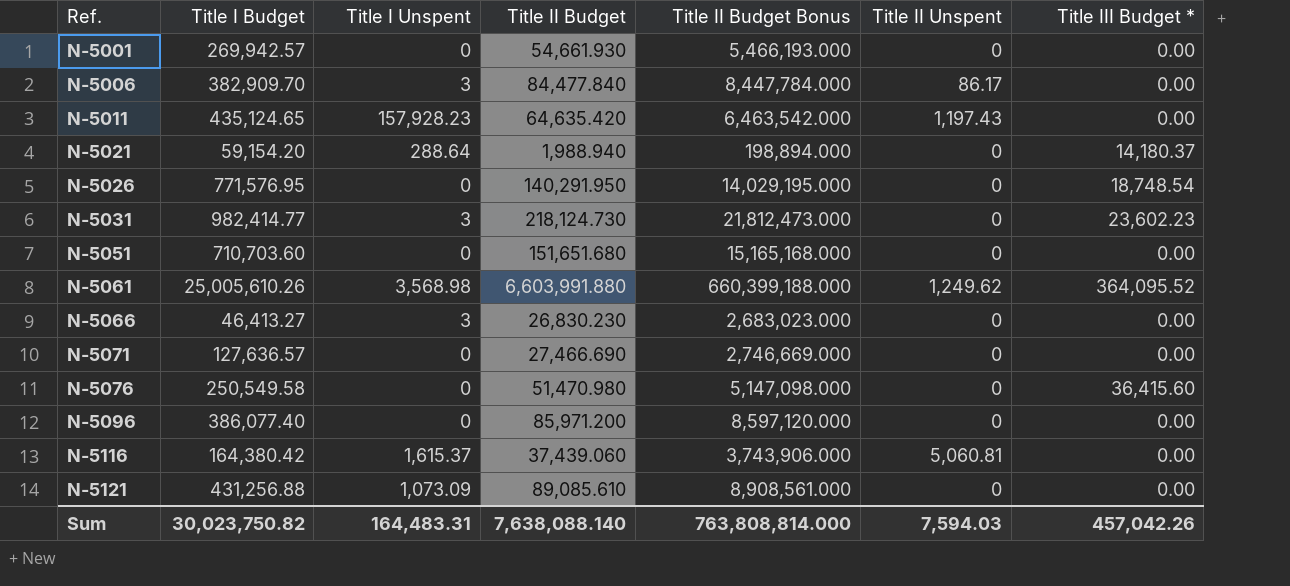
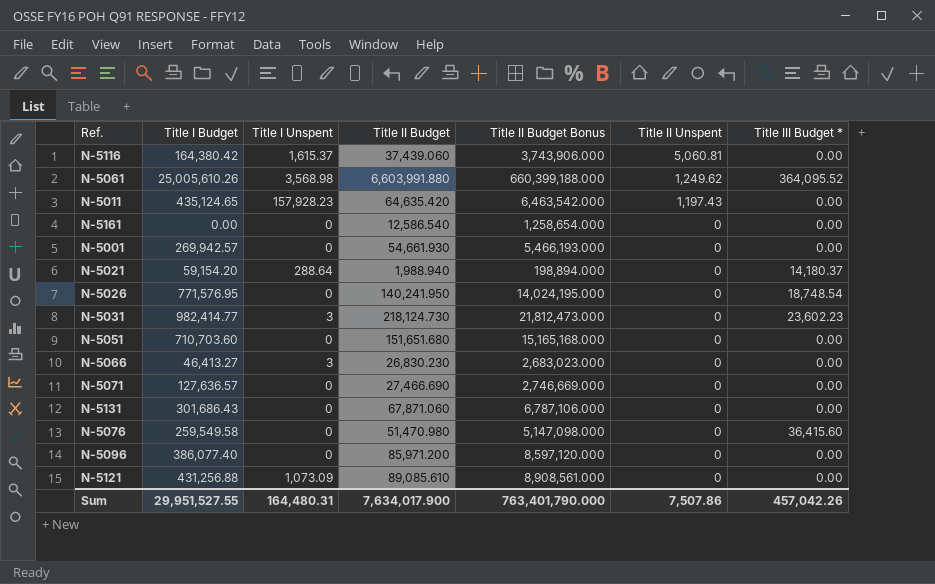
row order: Ref. ascending -> Title II Unspent descending
row N-5006: 382,909.70 | 3 | 84,477.840 | 8,447,784.000 | 86.17 | 0.00 -> none
row N-5161: none -> 0.00 | 0 | 12,586.540 | 1,258,654.000 | 0 | 0.00
N-5026 | Title II Budget: 140,291.950 -> 140,241.950
N-5026 | Title II Budget Bonus: 14,029,195.000 -> 14,024,195.000
row N-5131: none -> 301,686.43 | 0 | 67,871.060 | 6,787,106.000 | 0 | 0.00
N-5076 | Title I Budget: 250,549.58 -> 259,549.58
Sum | Title I Budget: 30,023,750.82 -> 29,951,527.55
Sum | Title I Unspent: 164,483.31 -> 164,480.31
Sum | Title II Budget: 7,638,088.140 -> 7,634,017.900
Sum | Title II Budget Bonus: 763,808,814.000 -> 763,401,790.000
Sum | Title II Unspent: 7,594.03 -> 7,507.86

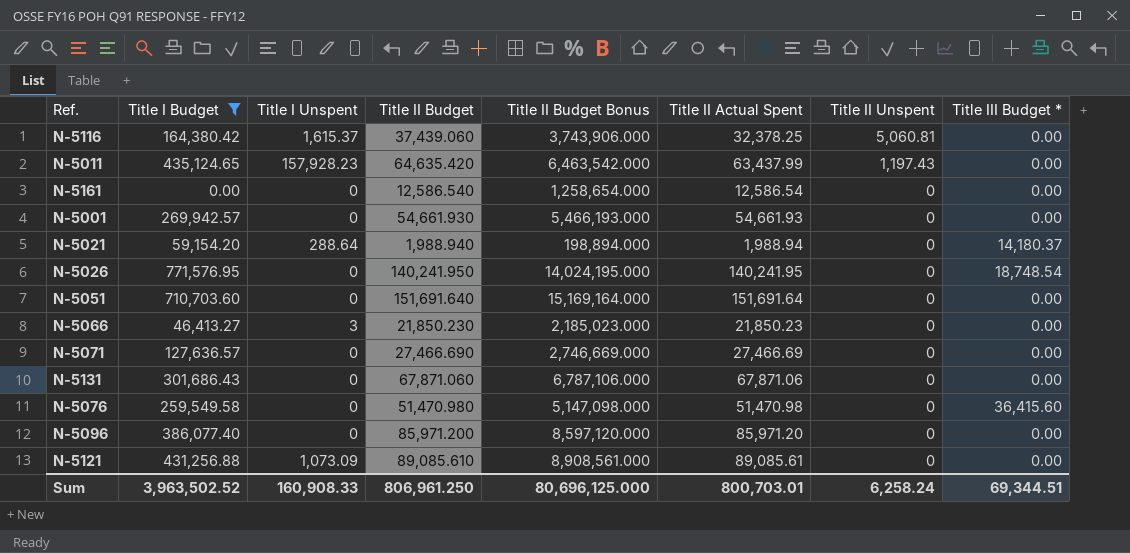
filter: none -> Title I Budget <= 771,576.95
column Title II Actual Spent | formula: none -> [Title II Budget] - [Title II Unspent]
N-5051 | Title II Budget: 151,651.680 -> 151,691.640
N-5051 | Title II Budget Bonus: 15,165,168.000 -> 15,169,164.000
N-5066 | Title II Budget: 26,830.230 -> 21,850.230
N-5066 | Title II Budget Bonus: 2,683,023.000 -> 2,185,023.000
Sum | Title I Budget: 29,951,527.55 -> 3,963,502.52
Sum | Title I Unspent: 164,480.31 -> 160,908.33
Sum | Title II Budget: 7,634,017.900 -> 806,961.250
Sum | Title II Budget Bonus: 763,401,790.000 -> 80,696,125.000
Sum | Title II Unspent: 7,507.86 -> 6,258.24
Sum | Title III Budget *: 457,042.26 -> 69,344.51

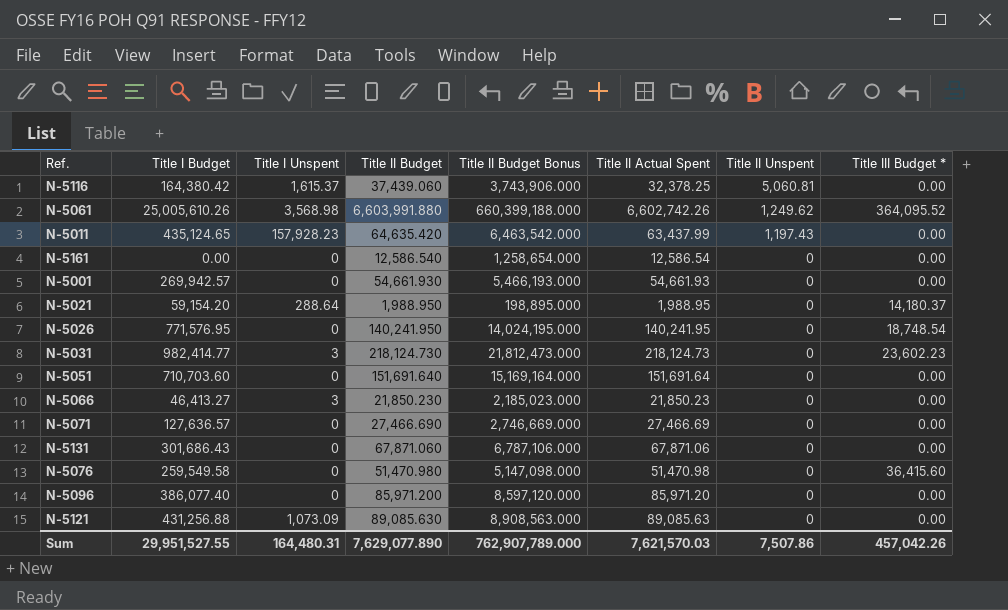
filter: Title I Budget <= 771,576.95 -> none
N-5021 | Title II Budget: 1,988.940 -> 1,988.950
N-5021 | Title II Budget Bonus: 198,894.000 -> 198,895.000
N-5021 | Title II Actual Spent: 1,988.94 -> 1,988.95
N-5121 | Title II Budget: 89,085.610 -> 89,085.630
N-5121 | Title II Budget Bonus: 8,908,561.000 -> 8,908,563.000
N-5121 | Title II Actual Spent: 89,085.61 -> 89,085.63
Sum | Title I Budget: 3,963,502.52 -> 29,951,527.55
Sum | Title I Unspent: 160,908.33 -> 164,480.31
Sum | Title II Budget: 806,961.250 -> 7,629,077.890
Sum | Title II Budget Bonus: 80,696,125.000 -> 762,907,789.000
Sum | Title II Actual Spent: 800,703.01 -> 7,621,570.03
Sum | Title II Unspent: 6,258.24 -> 7,507.86
Sum | Title III Budget *: 69,344.51 -> 457,042.26

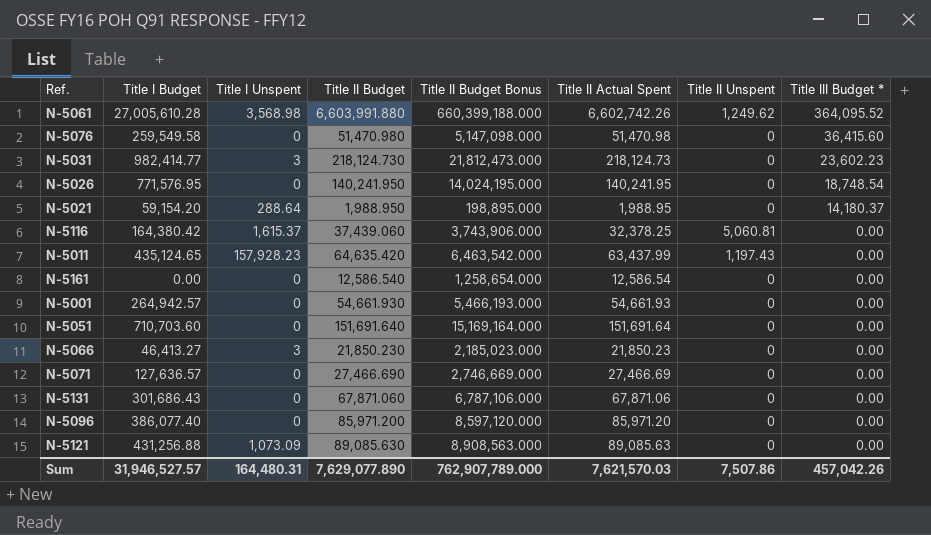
row order: Title II Unspent descending -> Title III Budget * descending
N-5061 | Title I Budget: 25,005,610.26 -> 27,005,610.28
N-5001 | Title I Budget: 269,942.57 -> 264,942.57
Sum | Title I Budget: 29,951,527.55 -> 31,946,527.57

